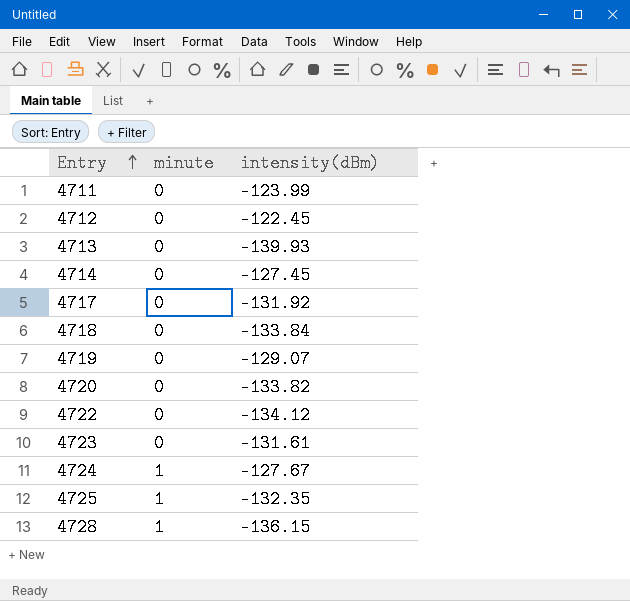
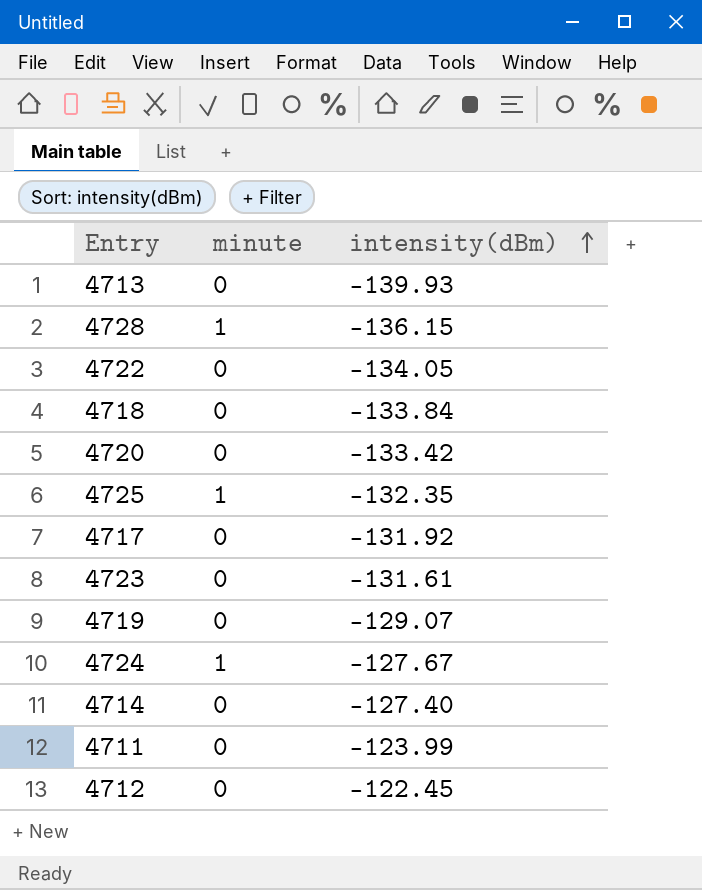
row order: Entry ascending -> intensity(dBm) ascending
4722 | intensity(dBm): -134.12 -> -134.05
4720 | intensity(dBm): -133.82 -> -133.42
4714 | intensity(dBm): -127.45 -> -127.40

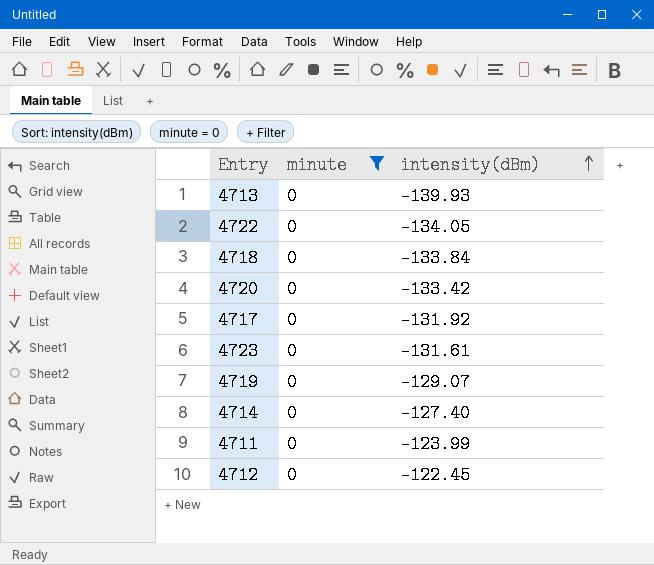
filter: none -> minute = 0

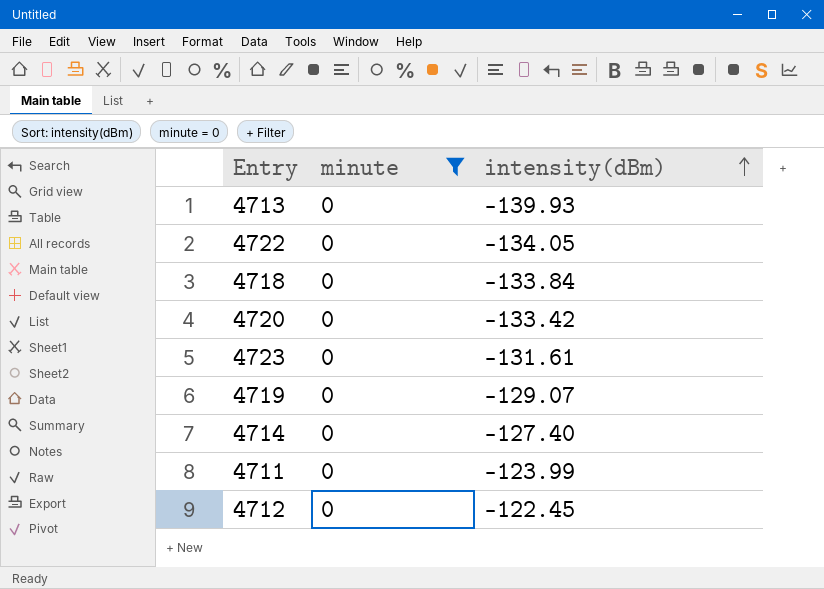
row 4717: 0 | -131.92 -> none

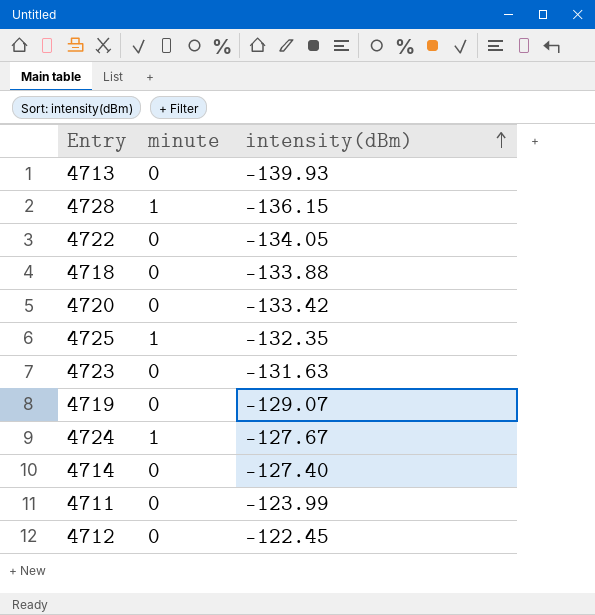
filter: minute = 0 -> none
4718 | intensity(dBm): -133.84 -> -133.88
4723 | intensity(dBm): -131.61 -> -131.63

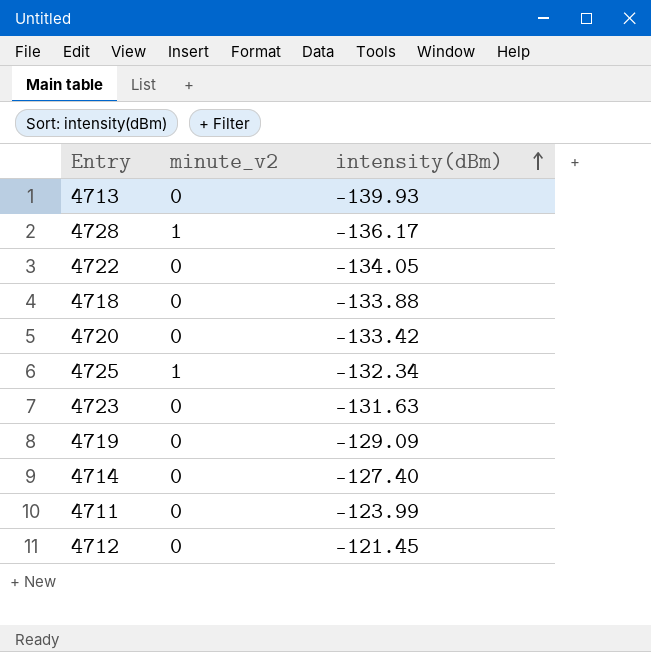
column name: minute -> minute_v2
row 4724: 1 | -127.67 -> none
4728 | intensity(dBm): -136.15 -> -136.17
4725 | intensity(dBm): -132.35 -> -132.34
4719 | intensity(dBm): -129.07 -> -129.09
4712 | intensity(dBm): -122.45 -> -121.45

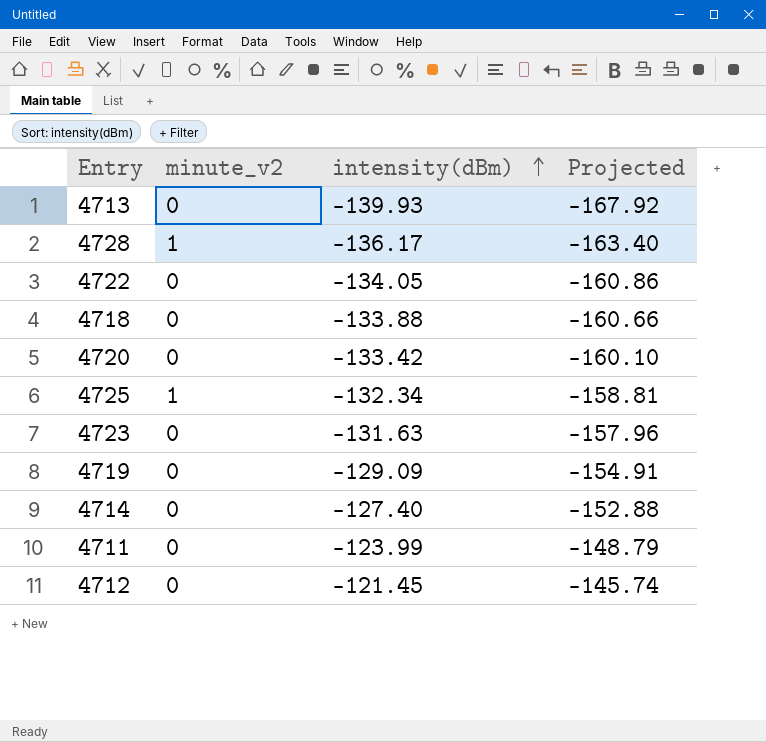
column Projected | formula: none -> [intensity(dBm)] * 1.2

